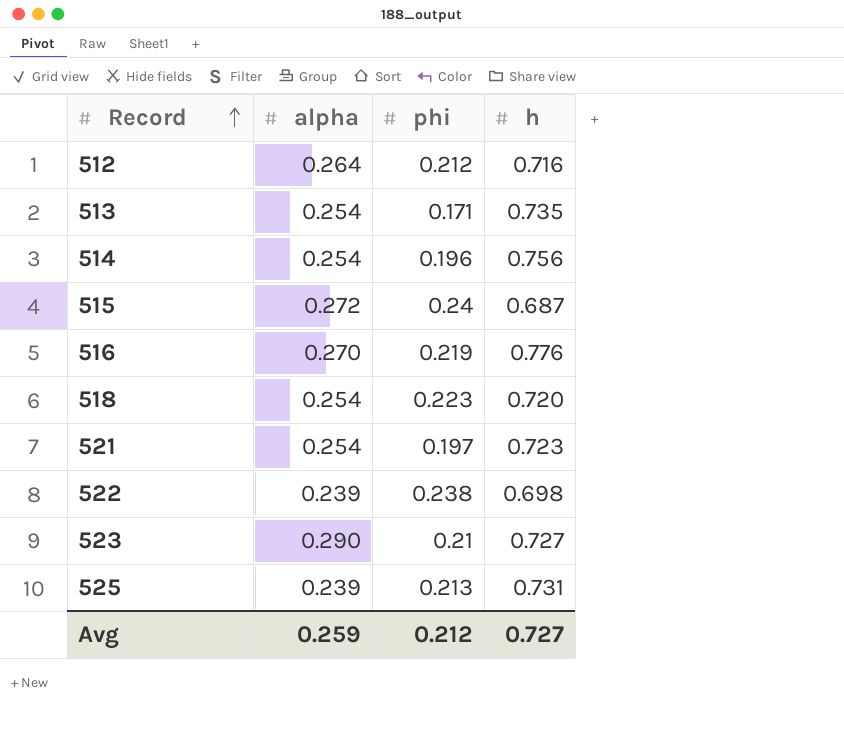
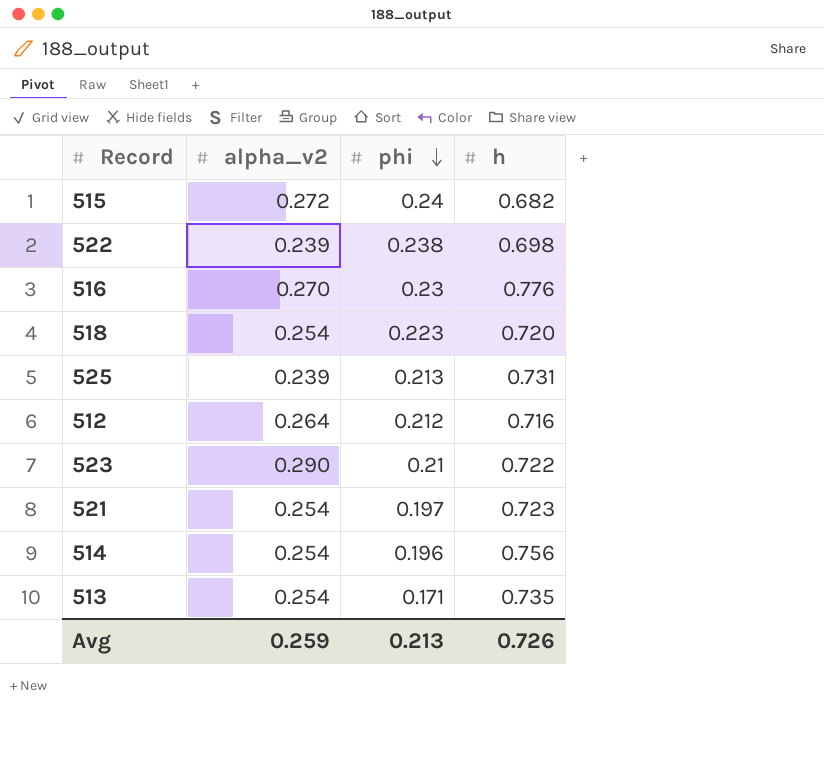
row order: Record ascending -> phi descending
column name: alpha -> alpha_v2
515 | h: 0.687 -> 0.682
516 | phi: 0.219 -> 0.23
523 | h: 0.727 -> 0.722
Avg | phi: 0.212 -> 0.213
Avg | h: 0.727 -> 0.726

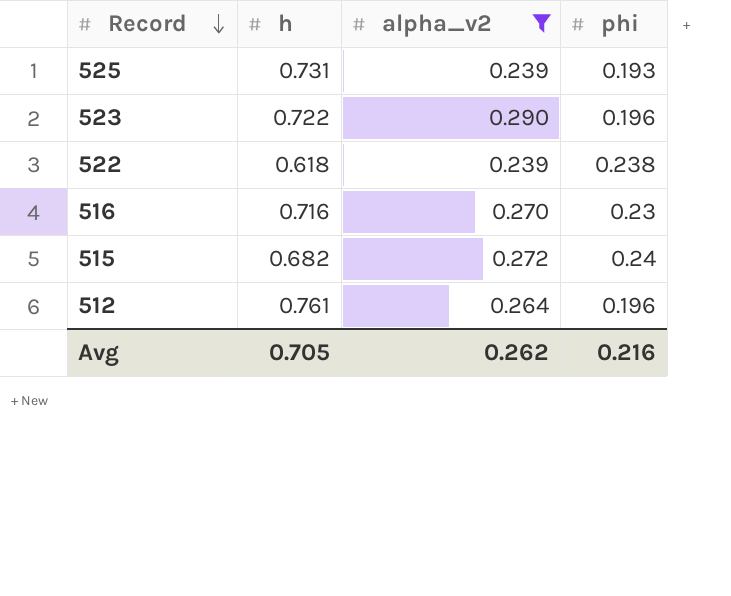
filter: none -> alpha_v2 != 0.254
row order: phi descending -> Record descending
column h | position: 4 -> 2
525 | phi: 0.213 -> 0.193
523 | phi: 0.21 -> 0.196
522 | h: 0.698 -> 0.618
516 | h: 0.776 -> 0.716
512 | h: 0.716 -> 0.761
512 | phi: 0.212 -> 0.196
Avg | h: 0.726 -> 0.705
Avg | alpha_v2: 0.259 -> 0.262
Avg | phi: 0.213 -> 0.216

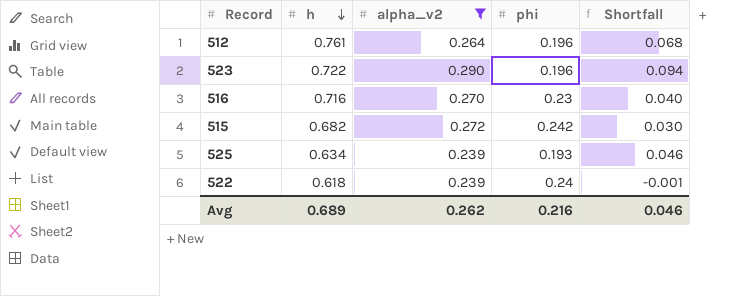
row order: Record descending -> h descending
column Shortfall | formula: none -> [alpha_v2] - [phi]
515 | phi: 0.24 -> 0.242
525 | h: 0.731 -> 0.634
522 | phi: 0.238 -> 0.24
Avg | h: 0.705 -> 0.689

